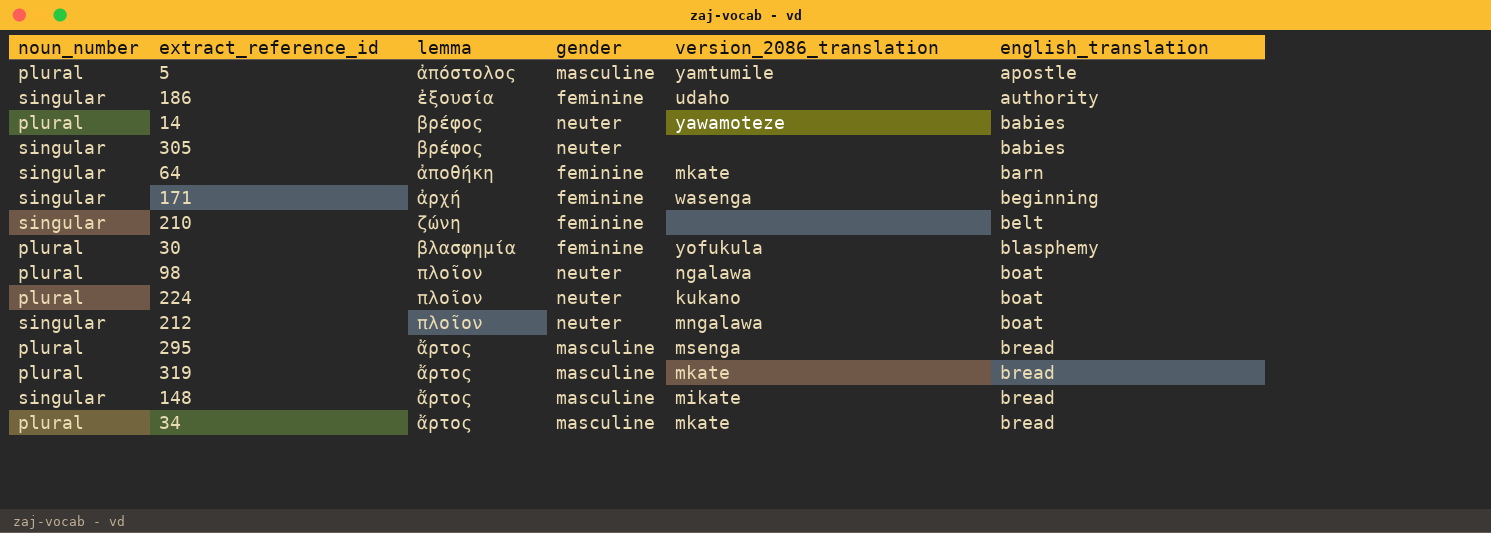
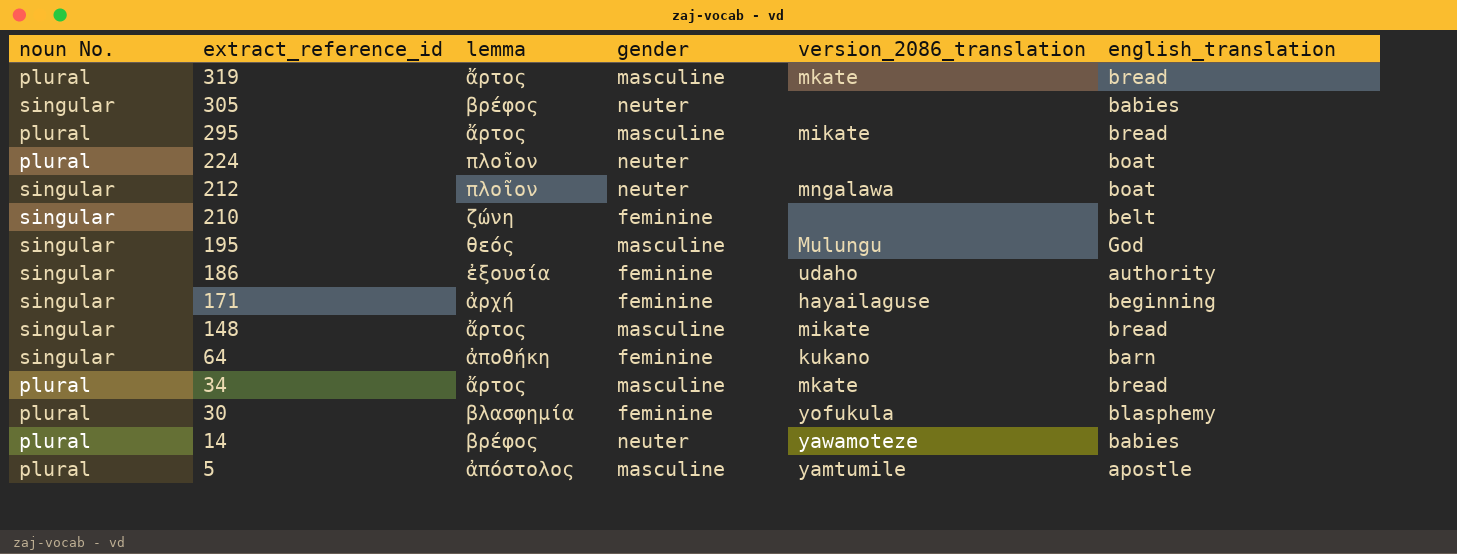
row order: english_translation ascending -> extract_reference_id descending
column name: noun_number -> noun No.
row 98: plural | πλοῖον | neuter | ngalawa | boat -> none
295 | version_2086_translation: msenga -> mikate
224 | version_2086_translation: kukano -> none
row 195: none -> singular | θεός | masculine | Mulungu | God
171 | version_2086_translation: wasenga -> hayailaguse
64 | version_2086_translation: mkate -> kukano

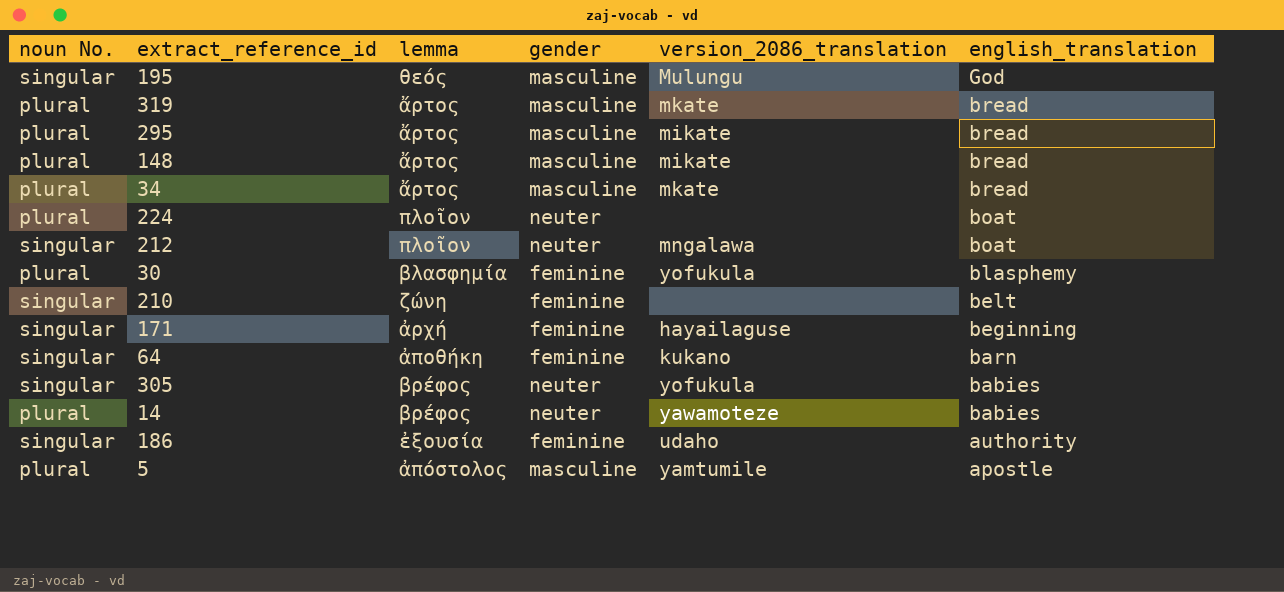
row order: extract_reference_id descending -> english_translation descending
148 | noun No.: singular -> plural
305 | version_2086_translation: none -> yofukula

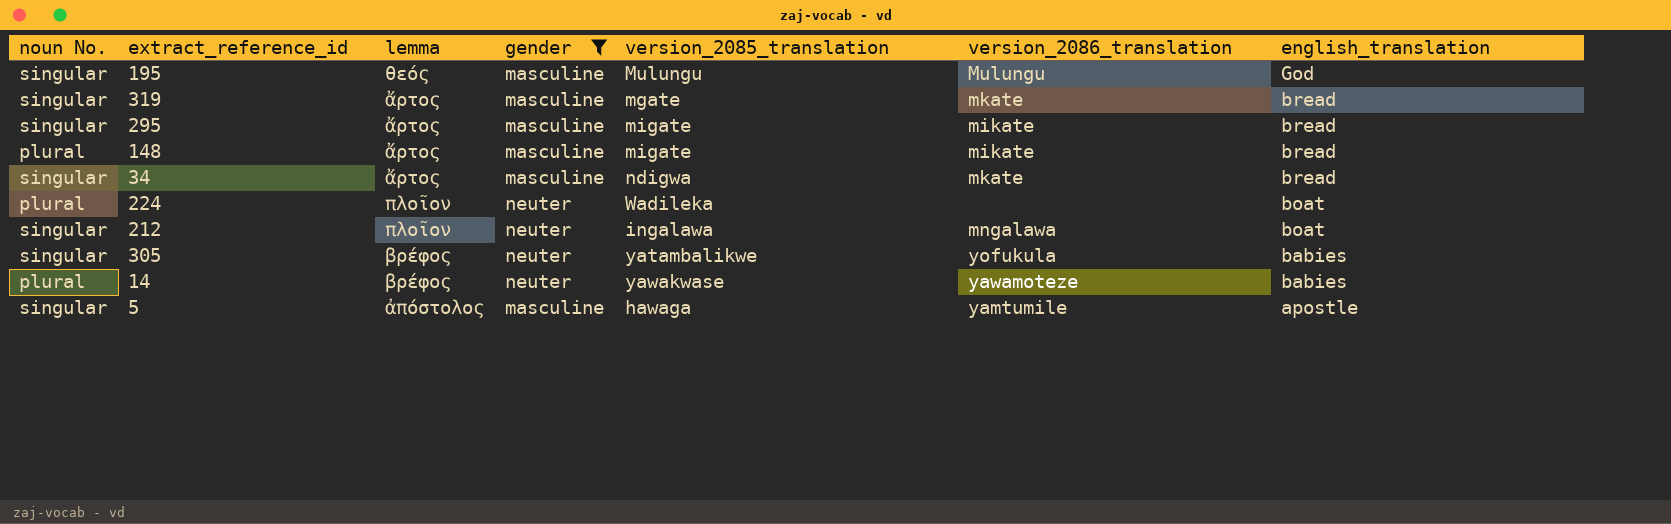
filter: none -> gender != feminine
column version_2085_translation | position: none -> 5
319 | noun No.: plural -> singular
295 | noun No.: plural -> singular
34 | noun No.: plural -> singular
5 | noun No.: plural -> singular

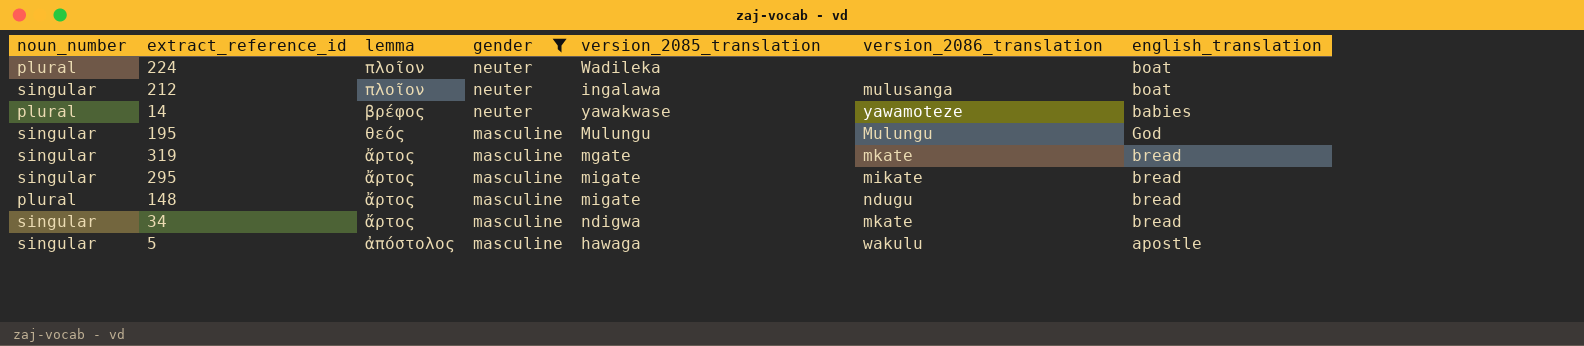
row order: english_translation descending -> gender descending
column name: noun No. -> noun_number
row 305: singular | βρέφος | neuter | yatambalikwe | yofukula | babies -> none
212 | version_2086_translation: mngalawa -> mulusanga
148 | version_2086_translation: mikate -> ndugu
5 | version_2086_translation: yamtumile -> wakulu

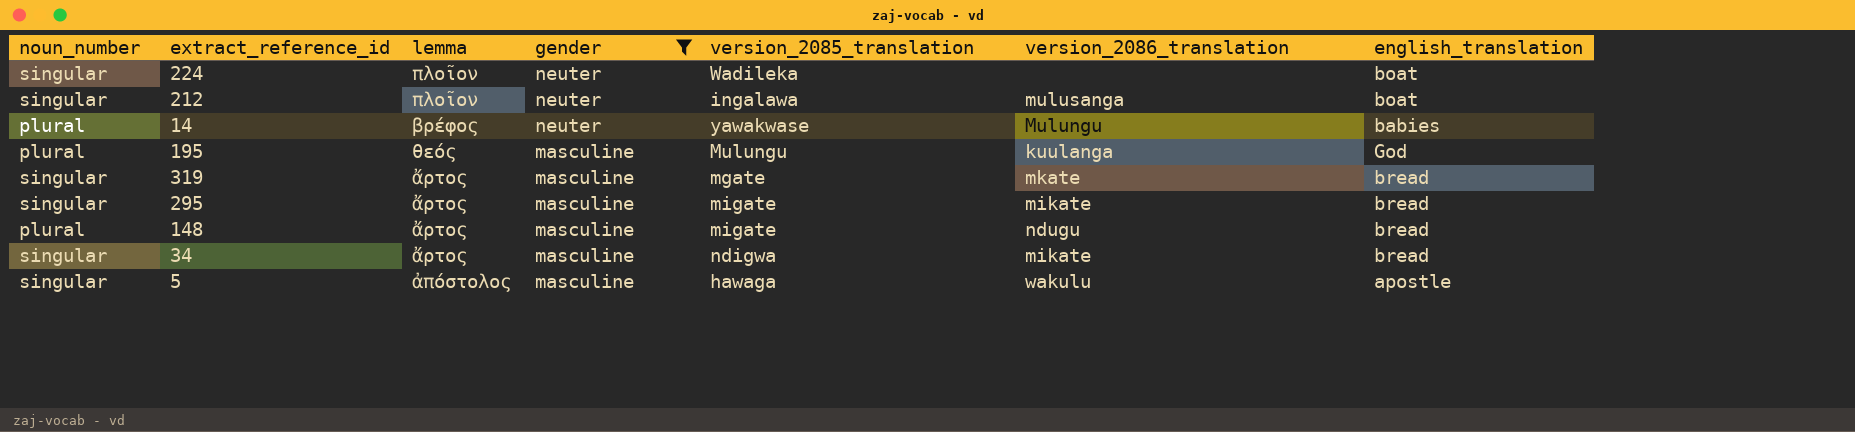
224 | noun_number: plural -> singular
14 | version_2086_translation: yawamoteze -> Mulungu
195 | noun_number: singular -> plural
195 | version_2086_translation: Mulungu -> kuulanga
34 | version_2086_translation: mkate -> mikate

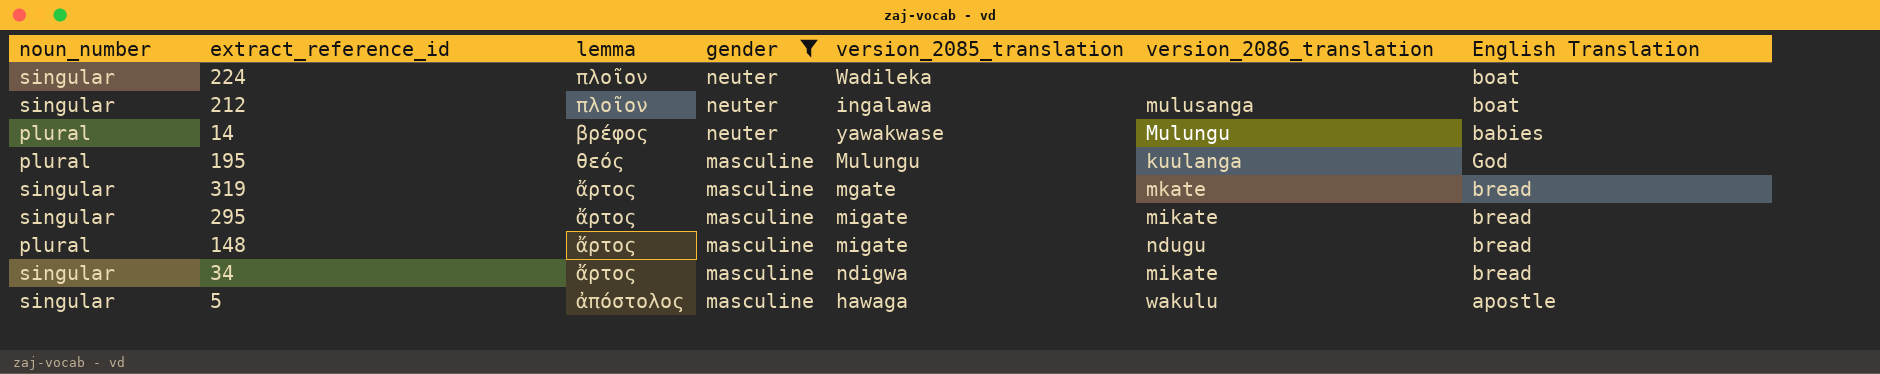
column name: english_translation -> English Translation

